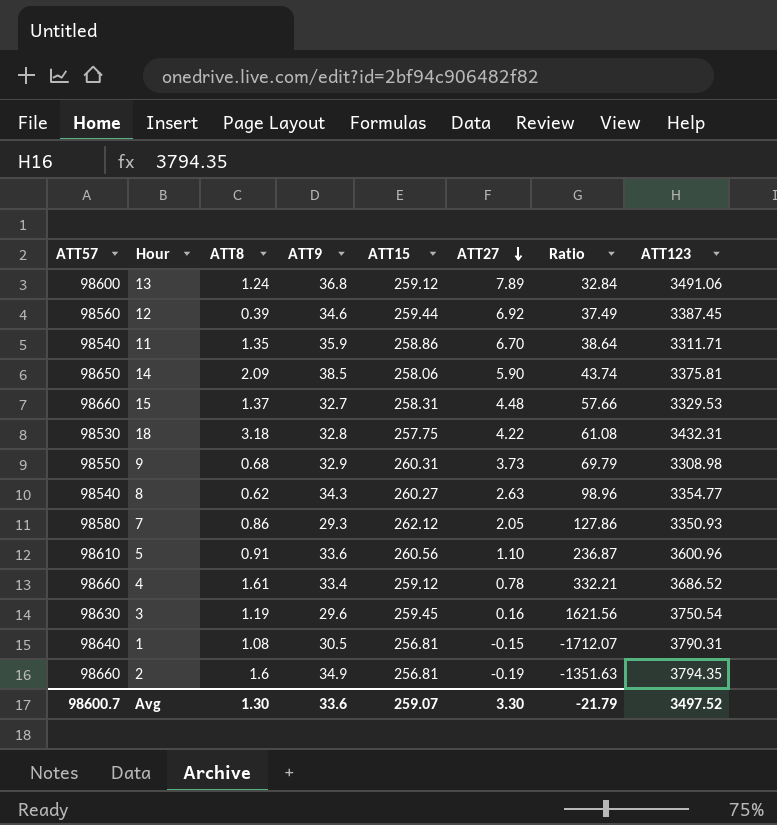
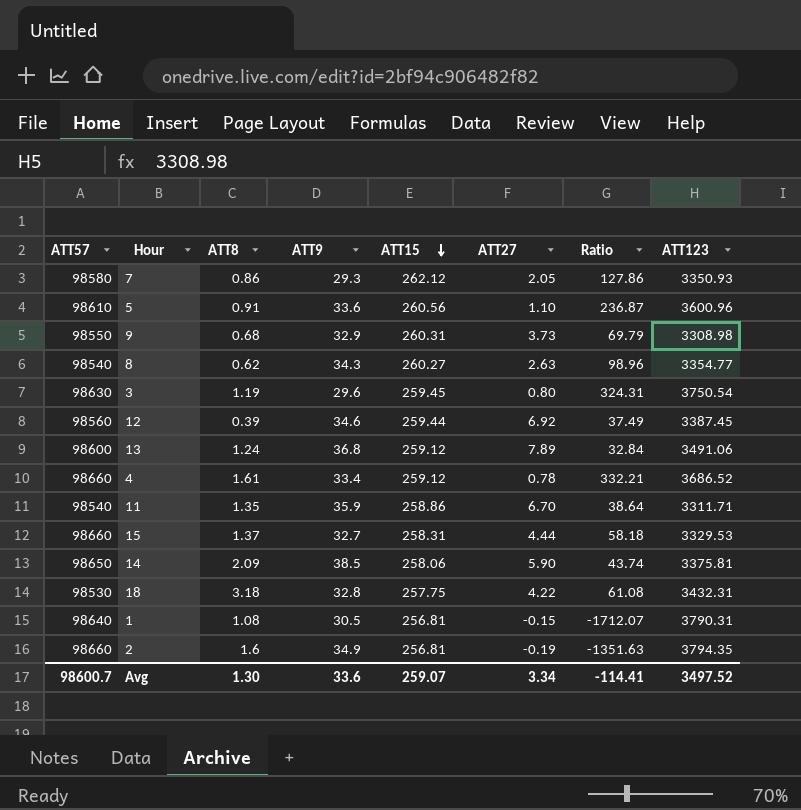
row order: ATT27 descending -> ATT15 descending
3 | ATT27: 0.16 -> 0.80
3 | Ratio: 1621.56 -> 324.31
15 | ATT27: 4.48 -> 4.44
15 | Ratio: 57.66 -> 58.18
Avg | ATT27: 3.30 -> 3.34
Avg | Ratio: -21.79 -> -114.41

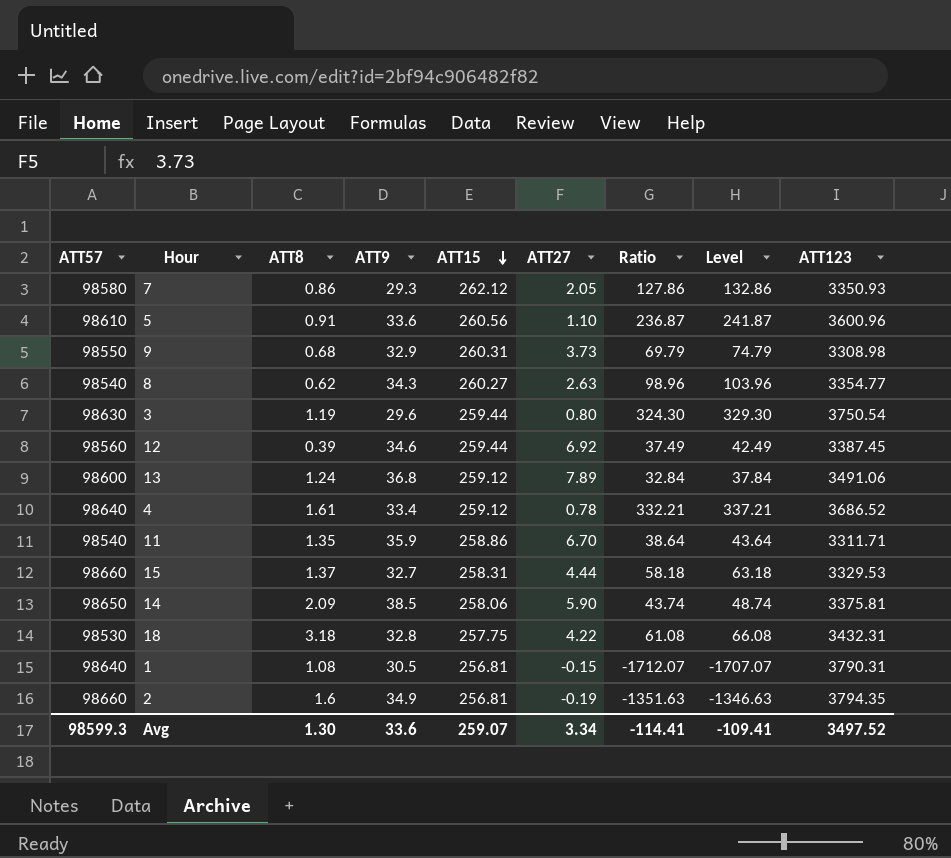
column Level | formula: none -> [Ratio] + 5
3 | ATT15: 259.45 -> 259.44
3 | Ratio: 324.31 -> 324.30
4 | ATT57: 98660 -> 98640
Avg | ATT57: 98600.7 -> 98599.3

